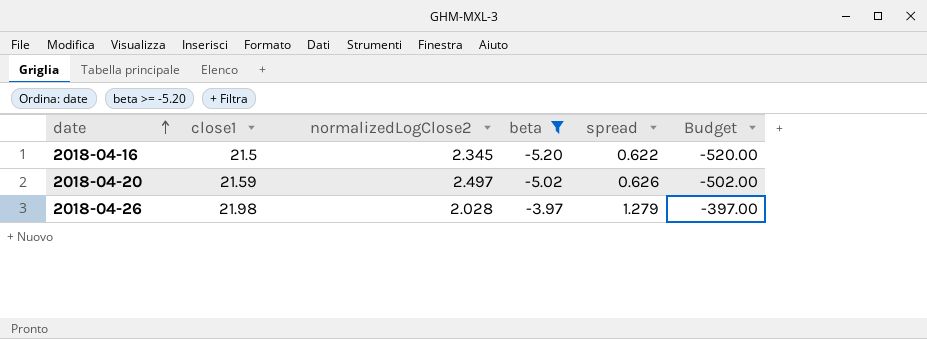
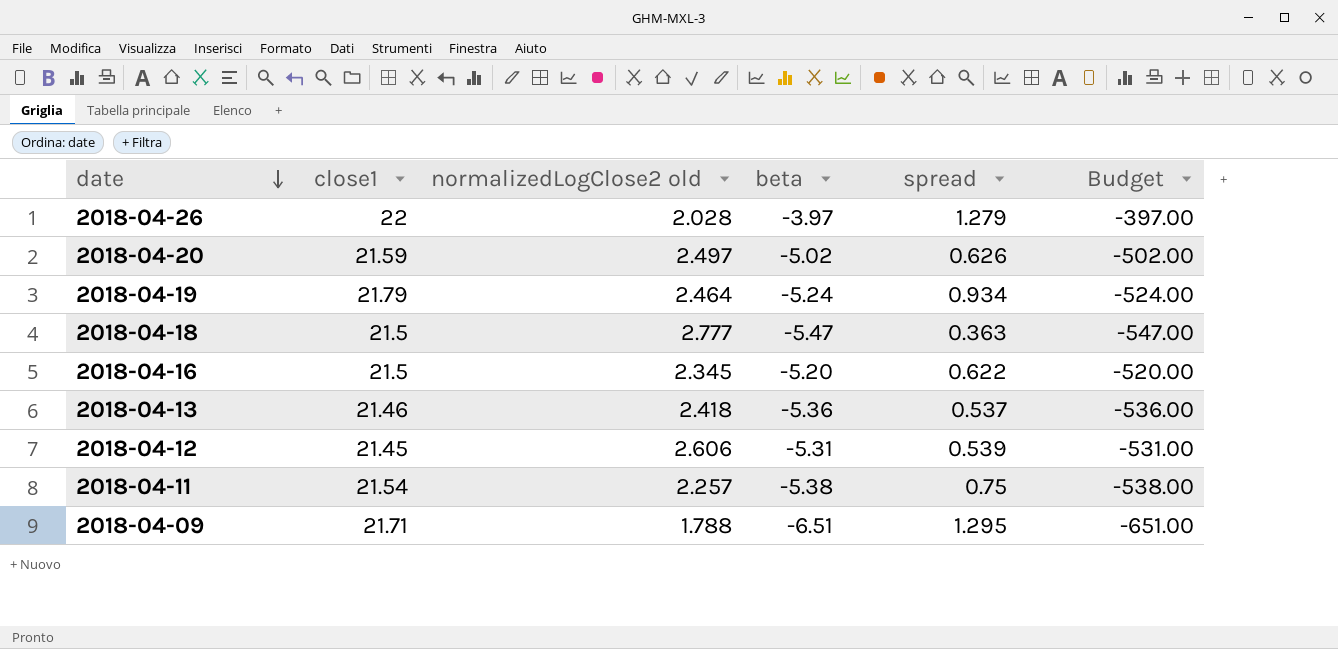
filter: beta >= -5.20 -> none
row order: date ascending -> date descending
column name: normalizedLogClose2 -> normalizedLogClose2 old
2018-04-26 | close1: 21.98 -> 22

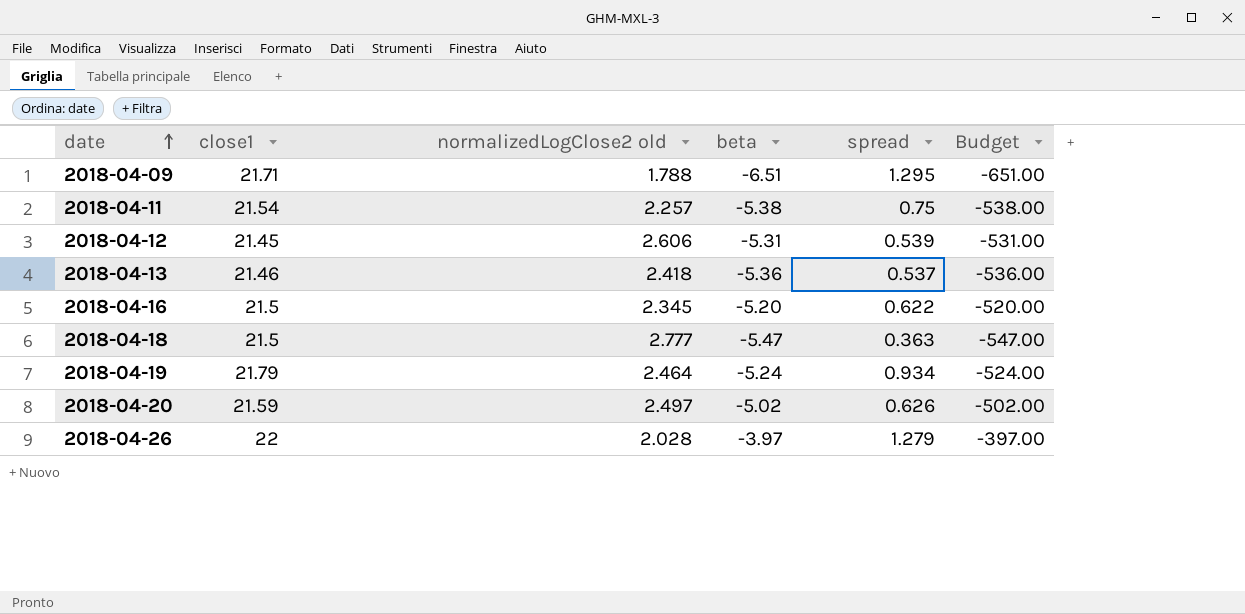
row order: date descending -> date ascending

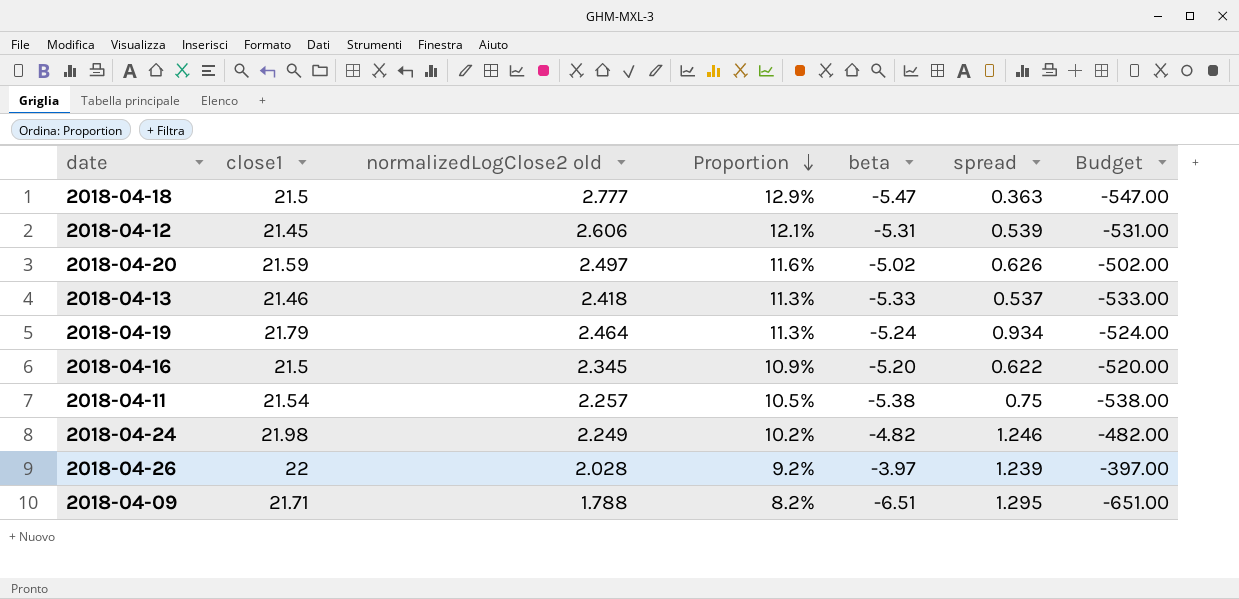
row order: date ascending -> Proportion descending
column Proportion | formula: none -> [normalizedLogClose2 old] / [close1]
2018-04-13 | beta: -5.36 -> -5.33
2018-04-13 | Budget: -536.00 -> -533.00
row 2018-04-24: none -> 21.98 | 2.249 | 10.2% | -4.82 | 1.246 | -482.00
2018-04-26 | spread: 1.279 -> 1.239

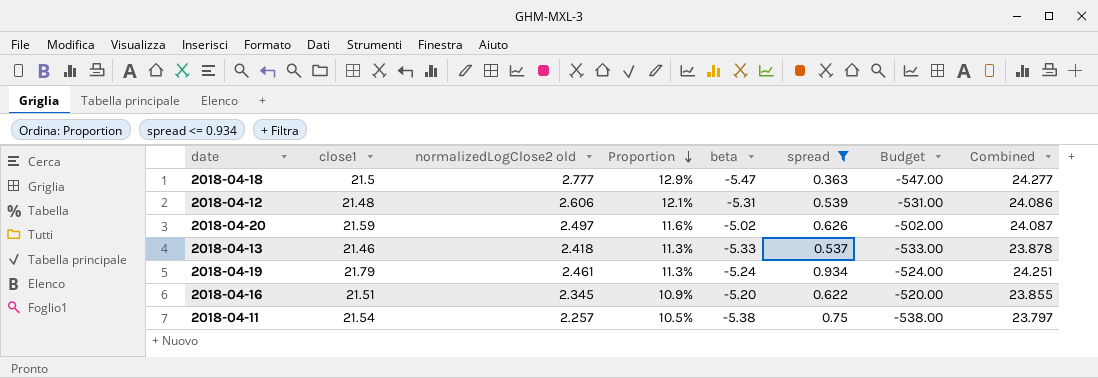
filter: none -> spread <= 0.934
column Combined | formula: none -> [close1] + [normalizedLogClose2 old]
2018-04-12 | close1: 21.45 -> 21.48
2018-04-19 | normalizedLogClose2 old: 2.464 -> 2.461
2018-04-16 | close1: 21.5 -> 21.51

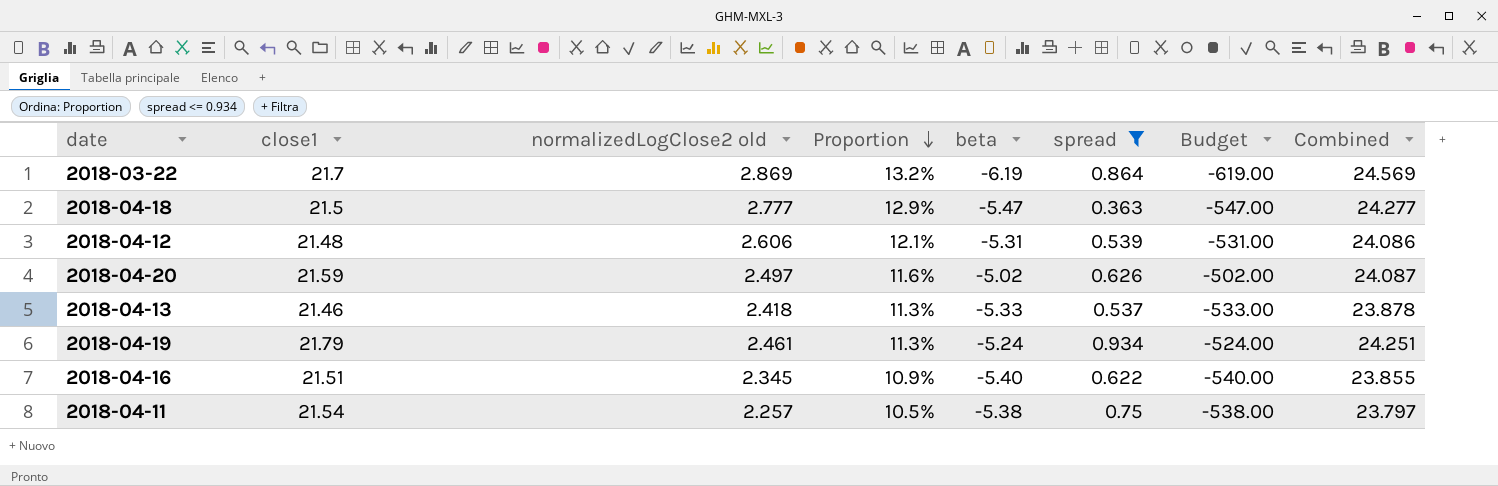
row 2018-03-22: none -> 21.7 | 2.869 | 13.2% | -6.19 | 0.864 | -619.00 | 24.569
2018-04-16 | beta: -5.20 -> -5.40
2018-04-16 | Budget: -520.00 -> -540.00

